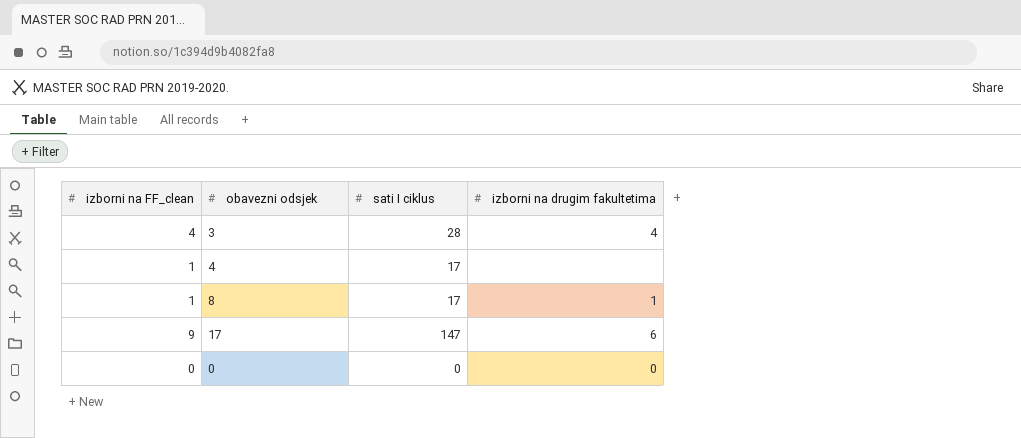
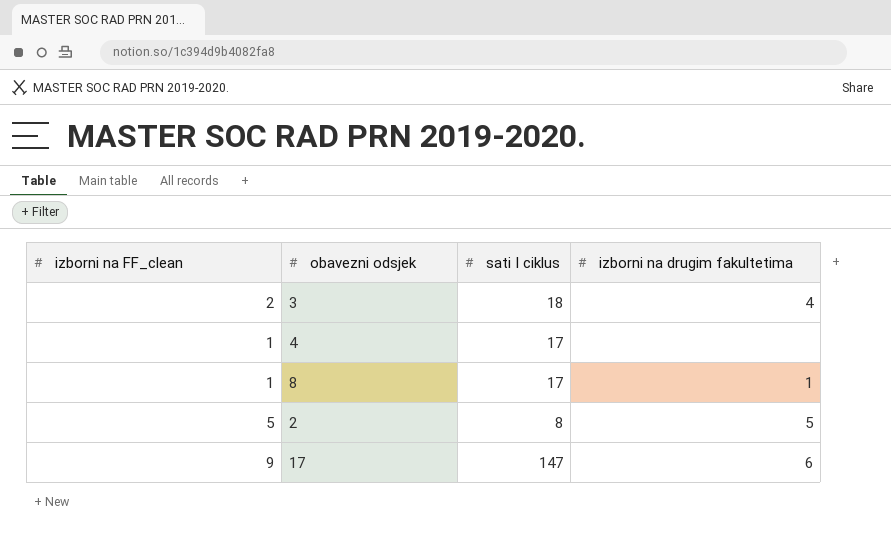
row 0: 0 | 0 | 0 -> none
3 | izborni na FF_clean: 4 -> 2
3 | sati I ciklus: 28 -> 18
row 2: none -> 5 | 8 | 5

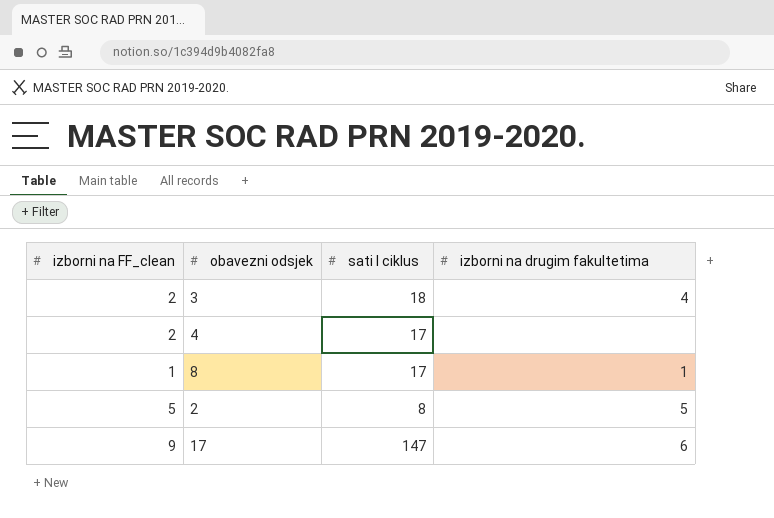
4 | izborni na FF_clean: 1 -> 2

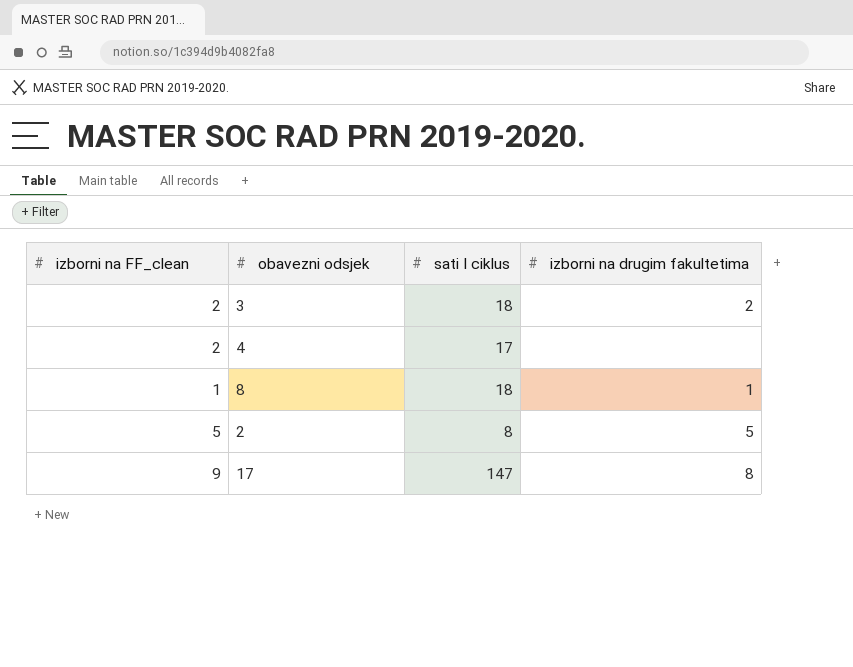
3 | izborni na drugim fakultetima: 4 -> 2
8 | sati I ciklus: 17 -> 18
17 | izborni na drugim fakultetima: 6 -> 8

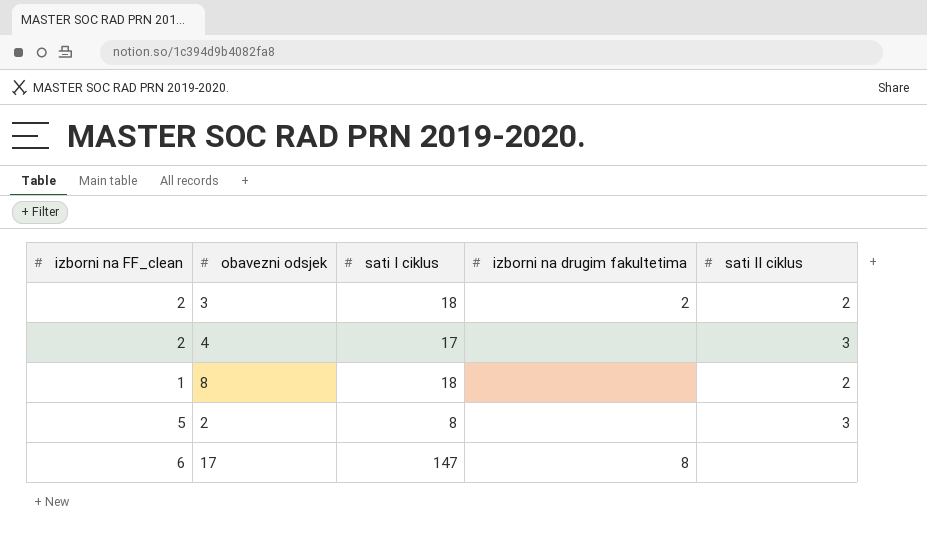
column sati II ciklus | position: none -> 5
8 | izborni na drugim fakultetima: 1 -> none
2 | izborni na drugim fakultetima: 5 -> none
17 | izborni na FF_clean: 9 -> 6

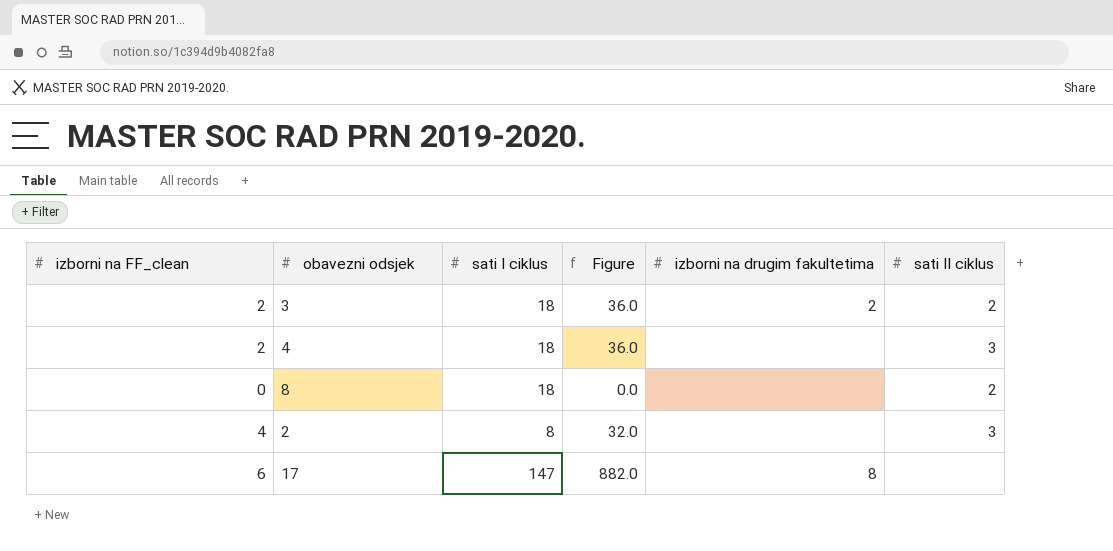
column Figure | formula: none -> [izborni na FF_clean] * [sati I ciklus]
4 | sati I ciklus: 17 -> 18
8 | izborni na FF_clean: 1 -> 0
2 | izborni na FF_clean: 5 -> 4

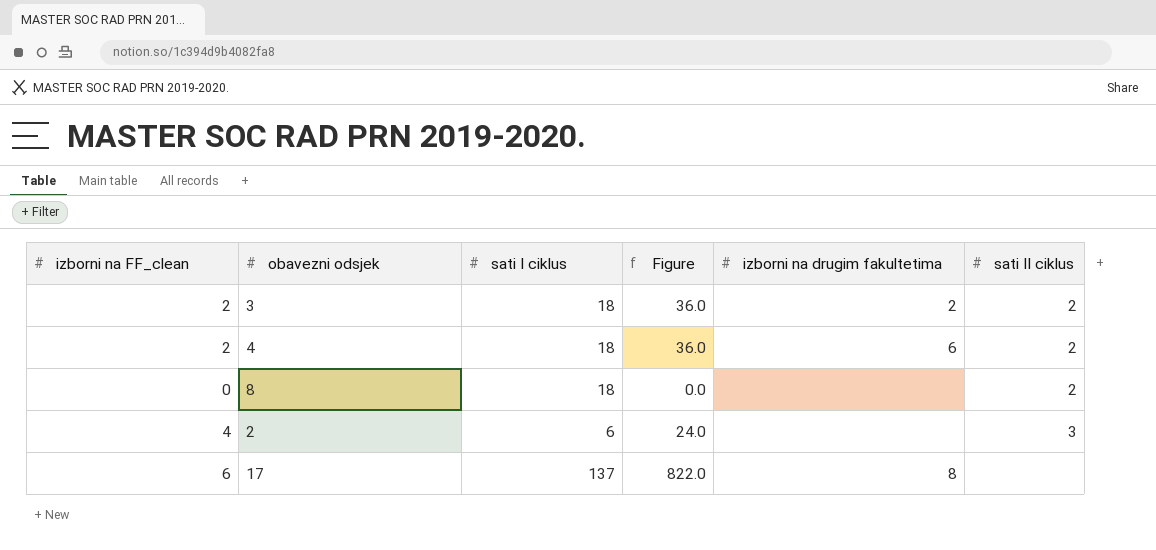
4 | izborni na drugim fakultetima: none -> 6
4 | sati II ciklus: 3 -> 2
2 | sati I ciklus: 8 -> 6
2 | Figure: 32.0 -> 24.0
17 | sati I ciklus: 147 -> 137
17 | Figure: 882.0 -> 822.0

